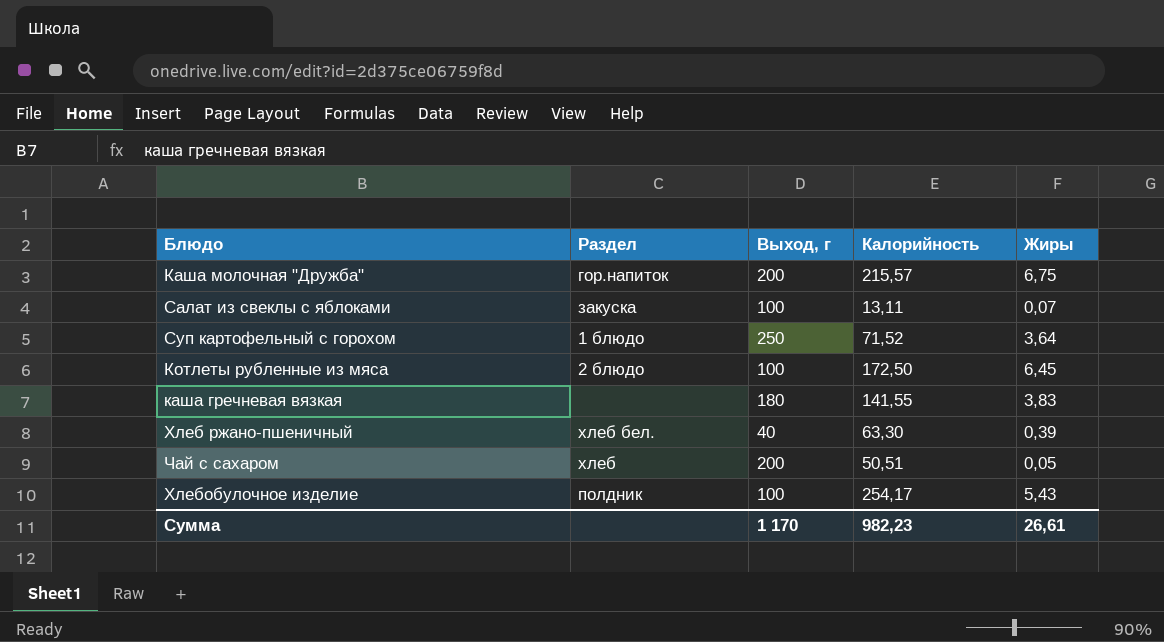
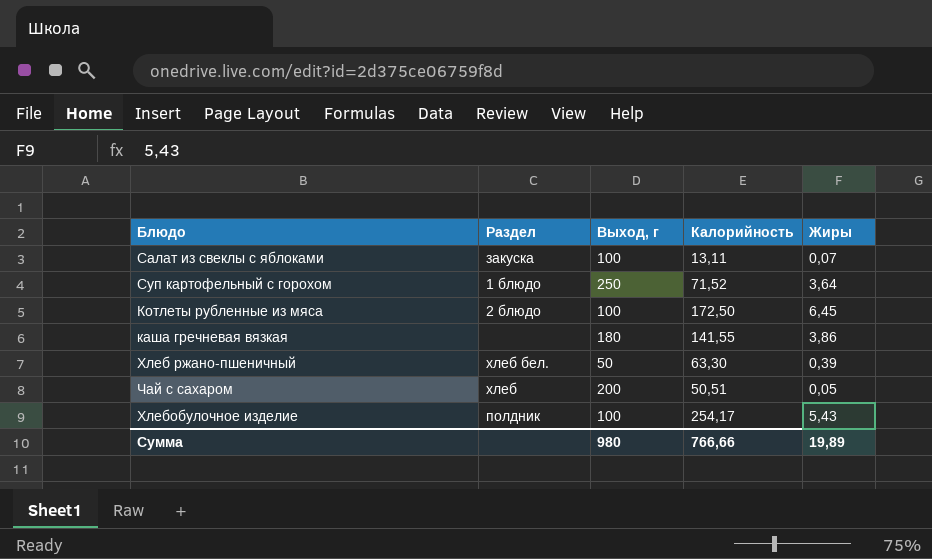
row Каша молочная "Дружба": гор.напиток | 200 | 215,57 | 6,75 -> none
каша гречневая вязкая | Жиры: 3,83 -> 3,86
Хлеб ржано-пшеничный | Выход, г: 40 -> 50
Сумма | Выход, г: 1 170 -> 980
Сумма | Калорийность: 982,23 -> 766,66
Сумма | Жиры: 26,61 -> 19,89

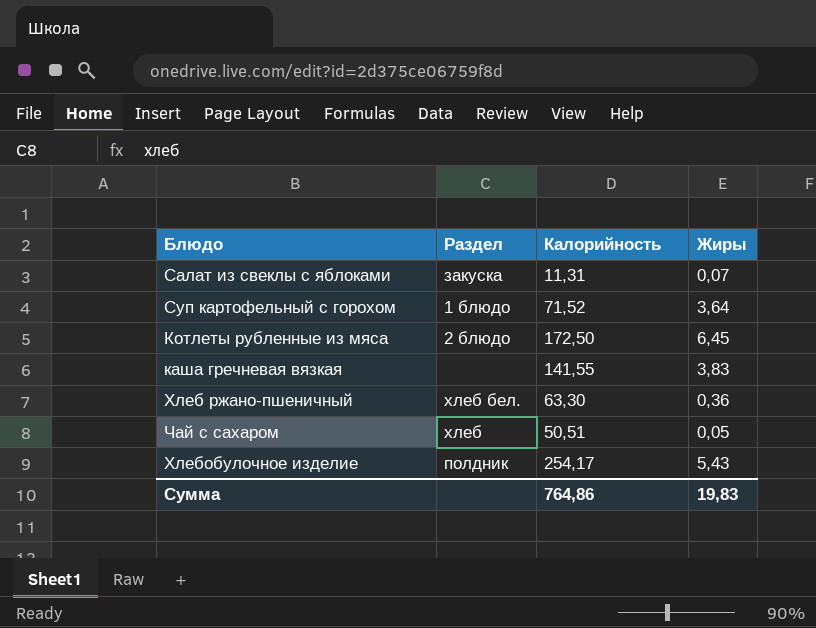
column Выход, г | position: 3 -> none
Салат из свеклы с яблоками | Калорийность: 13,11 -> 11,31
каша гречневая вязкая | Жиры: 3,86 -> 3,83
Хлеб ржано-пшеничный | Жиры: 0,39 -> 0,36
Сумма | Калорийность: 766,66 -> 764,86
Сумма | Жиры: 19,89 -> 19,83

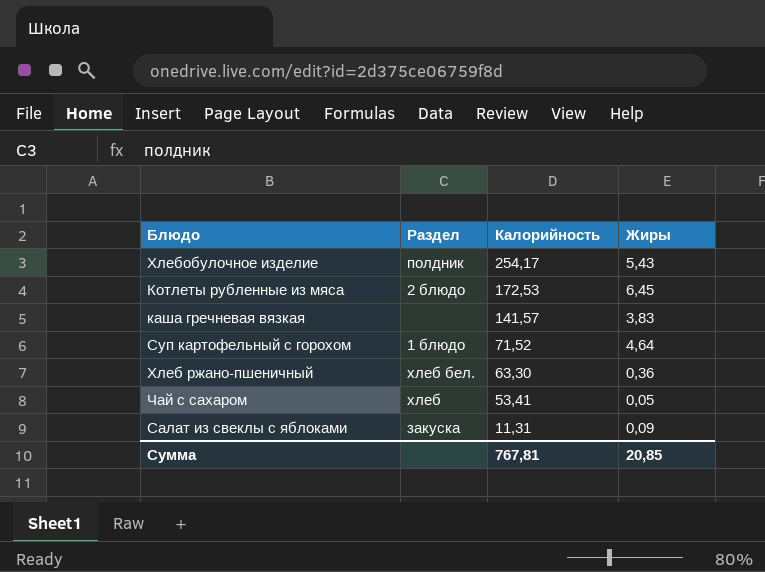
row order: none -> Калорийность descending
Котлеты рубленные из мяса | Калорийность: 172,50 -> 172,53
каша гречневая вязкая | Калорийность: 141,55 -> 141,57
Суп картофельный с горохом | Жиры: 3,64 -> 4,64
Чай с сахаром | Калорийность: 50,51 -> 53,41
Салат из свеклы с яблоками | Жиры: 0,07 -> 0,09
Сумма | Калорийность: 764,86 -> 767,81
Сумма | Жиры: 19,83 -> 20,85

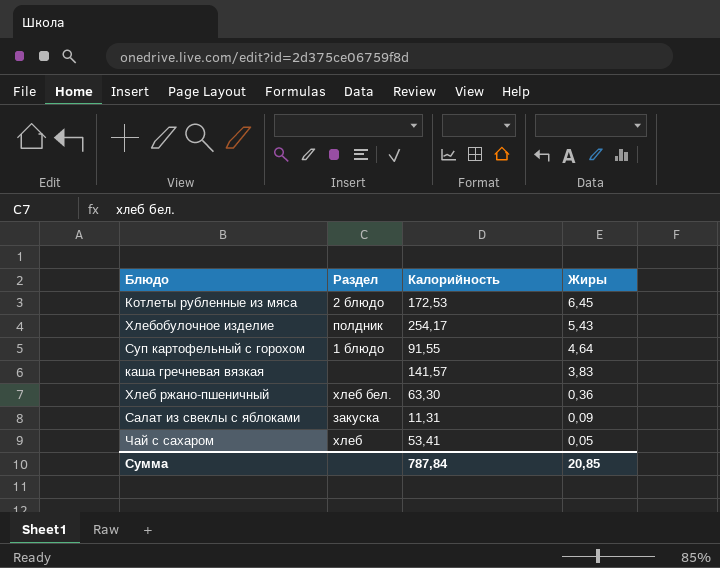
row order: Калорийность descending -> Жиры descending
Суп картофельный с горохом | Калорийность: 71,52 -> 91,55
Сумма | Калорийность: 767,81 -> 787,84

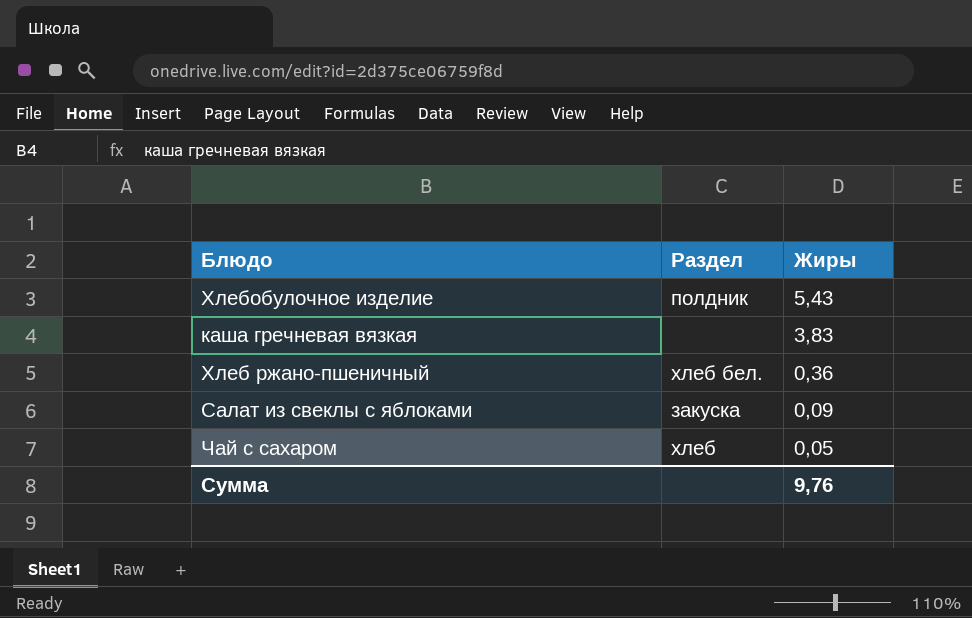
column Калорийность | position: 3 -> none
row Котлеты рубленные из мяса: 2 блюдо | 172,53 | 6,45 -> none
row Суп картофельный с горохом: 1 блюдо | 91,55 | 4,64 -> none
Сумма | Жиры: 20,85 -> 9,76

